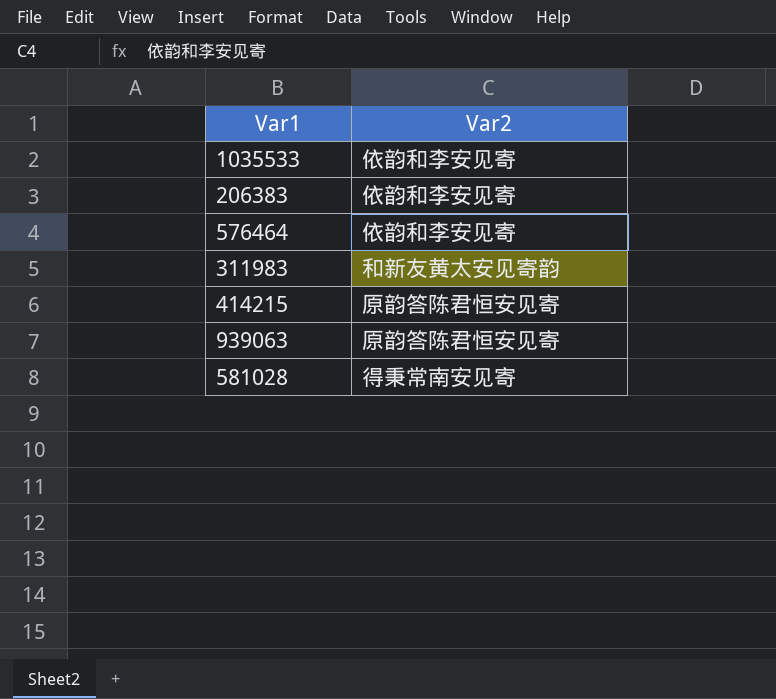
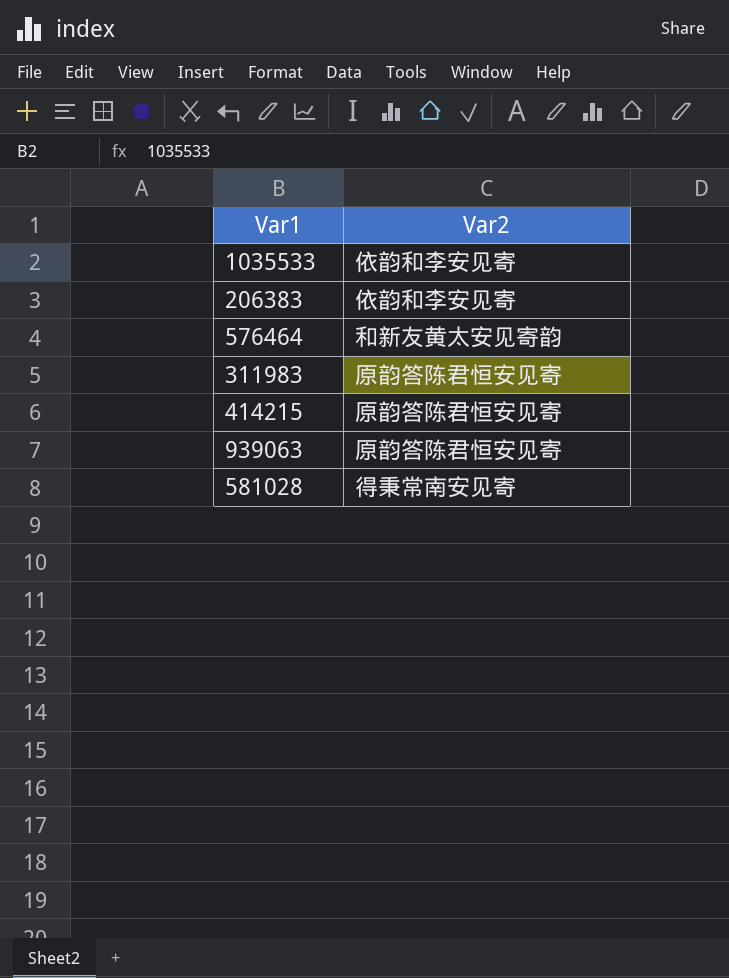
576464 | Var2: 依韵和李安见寄 -> 和新友黄太安见寄韵
311983 | Var2: 和新友黄太安见寄韵 -> 原韵答陈君恒安见寄

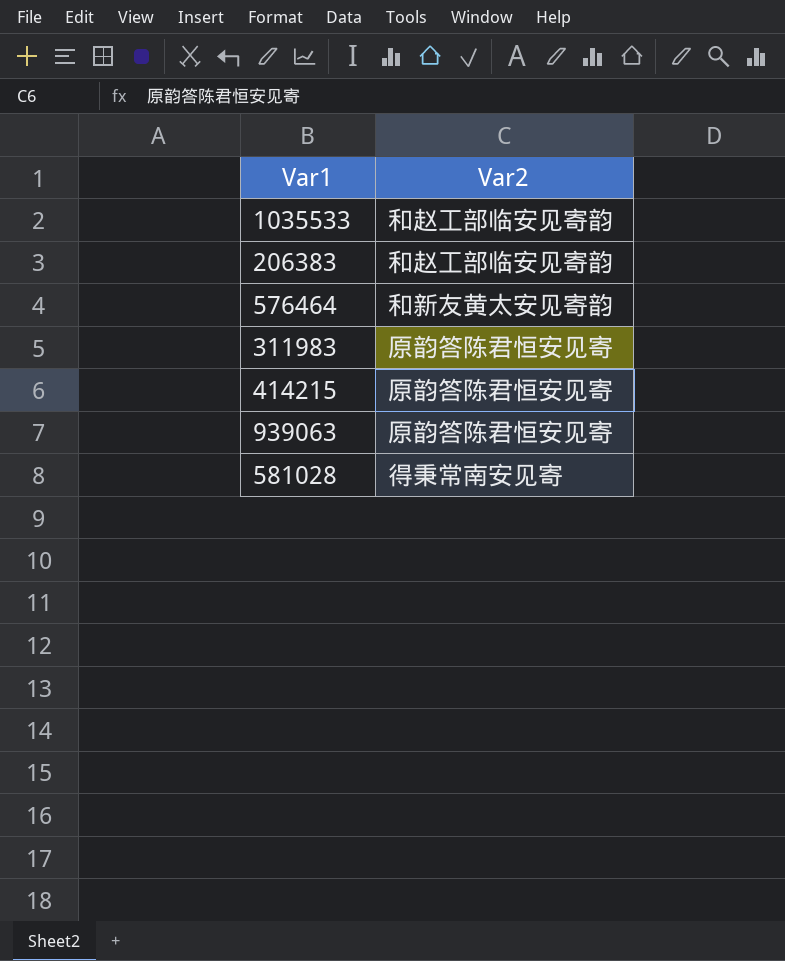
1035533 | Var2: 依韵和李安见寄 -> 和赵工部临安见寄韵
206383 | Var2: 依韵和李安见寄 -> 和赵工部临安见寄韵

